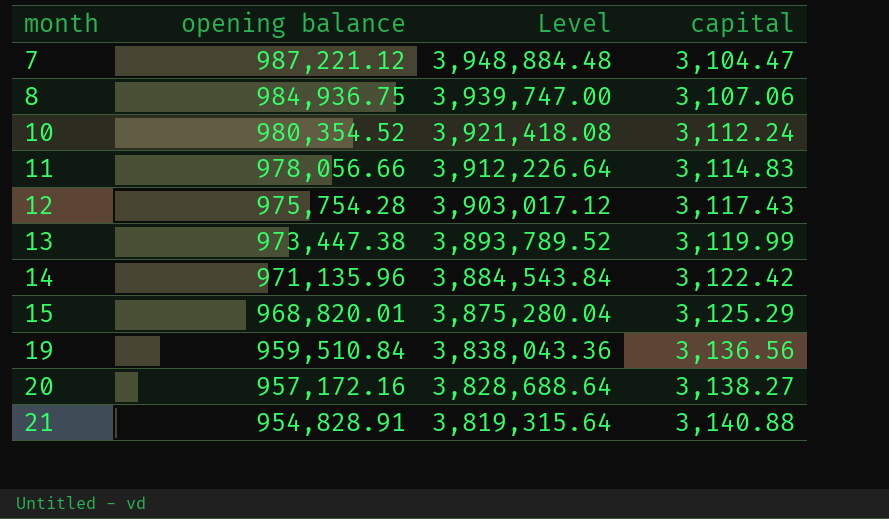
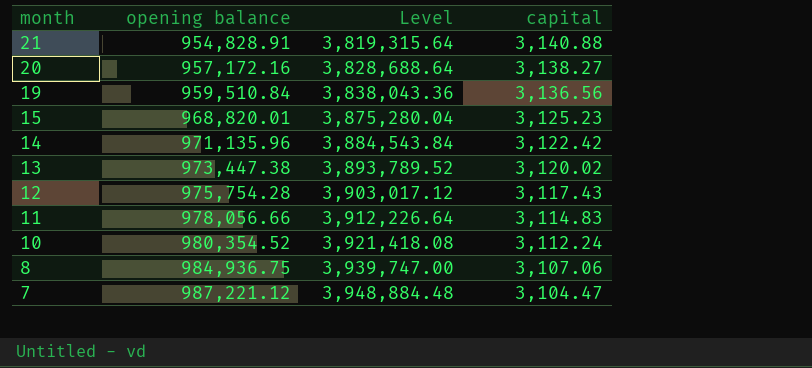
row order: month ascending -> month descending
15 | capital: 3,125.29 -> 3,125.23
13 | capital: 3,119.99 -> 3,120.02

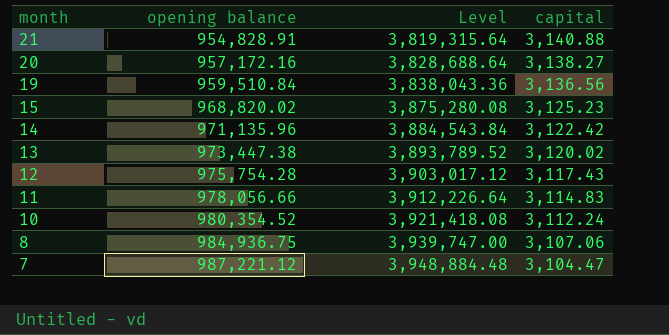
15 | opening balance: 968,820.01 -> 968,820.02
15 | Level: 3,875,280.04 -> 3,875,280.08

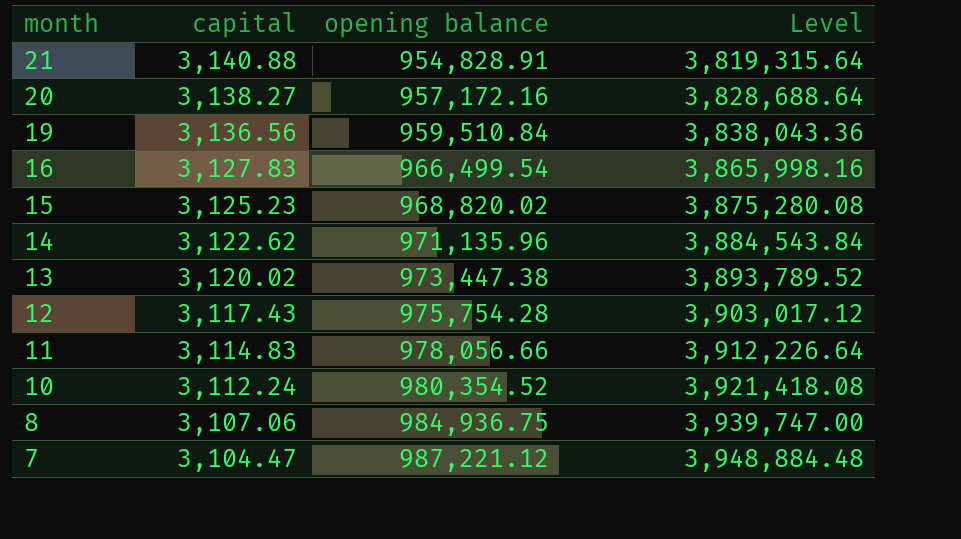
column capital | position: 4 -> 2
row 16: none -> 3,127.83 | 966,499.54 | 3,865,998.16
14 | capital: 3,122.42 -> 3,122.62

